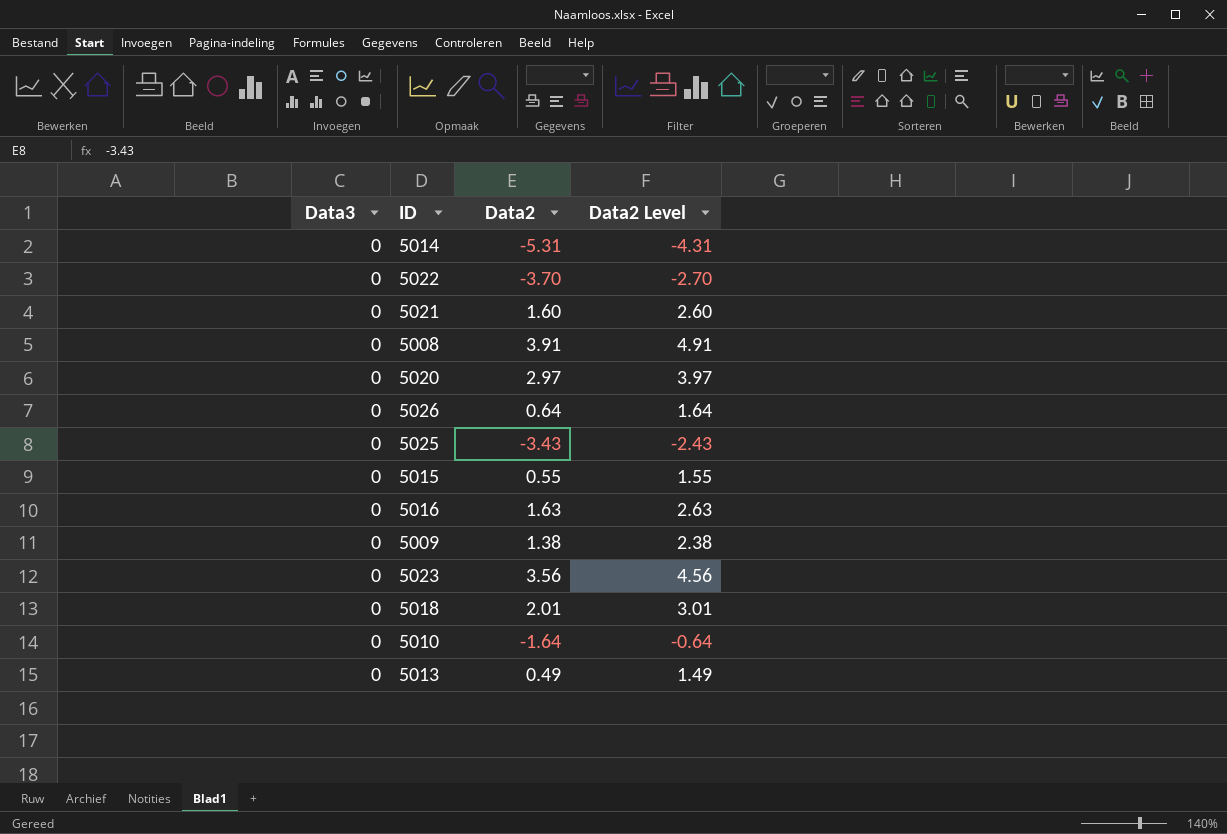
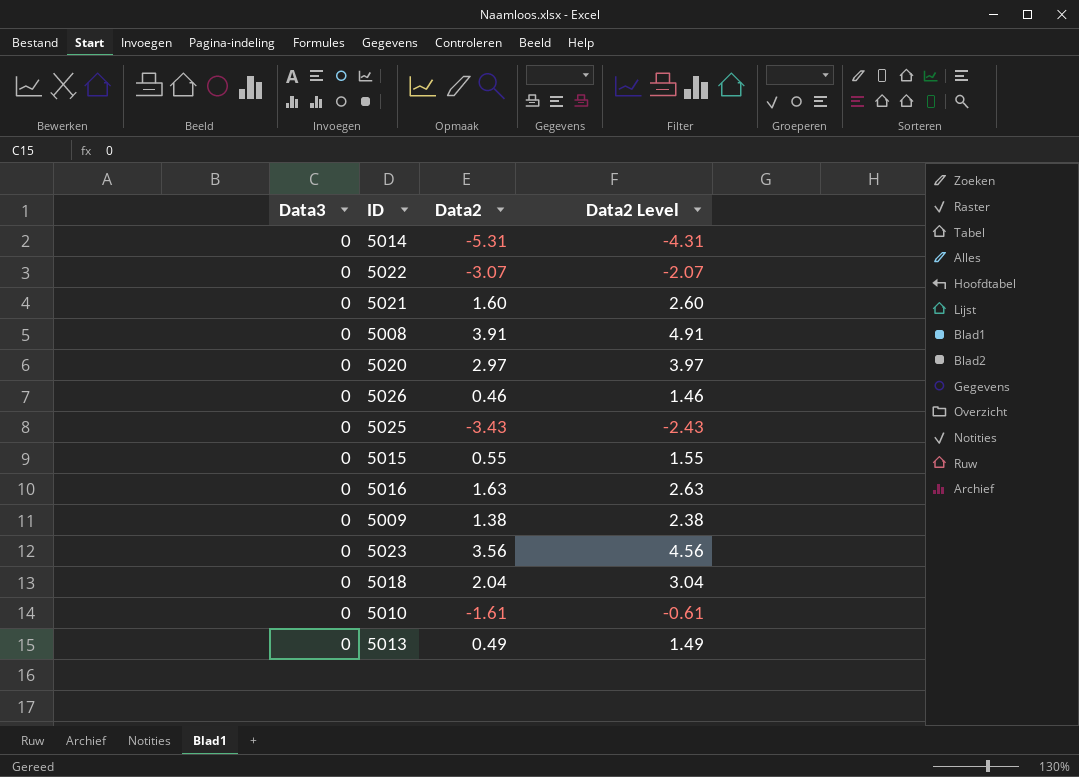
5022 | Data2: -3.70 -> -3.07
5022 | Data2 Level: -2.70 -> -2.07
5026 | Data2: 0.64 -> 0.46
5026 | Data2 Level: 1.64 -> 1.46
5018 | Data2: 2.01 -> 2.04
5018 | Data2 Level: 3.01 -> 3.04
5010 | Data2: -1.64 -> -1.61
5010 | Data2 Level: -0.64 -> -0.61

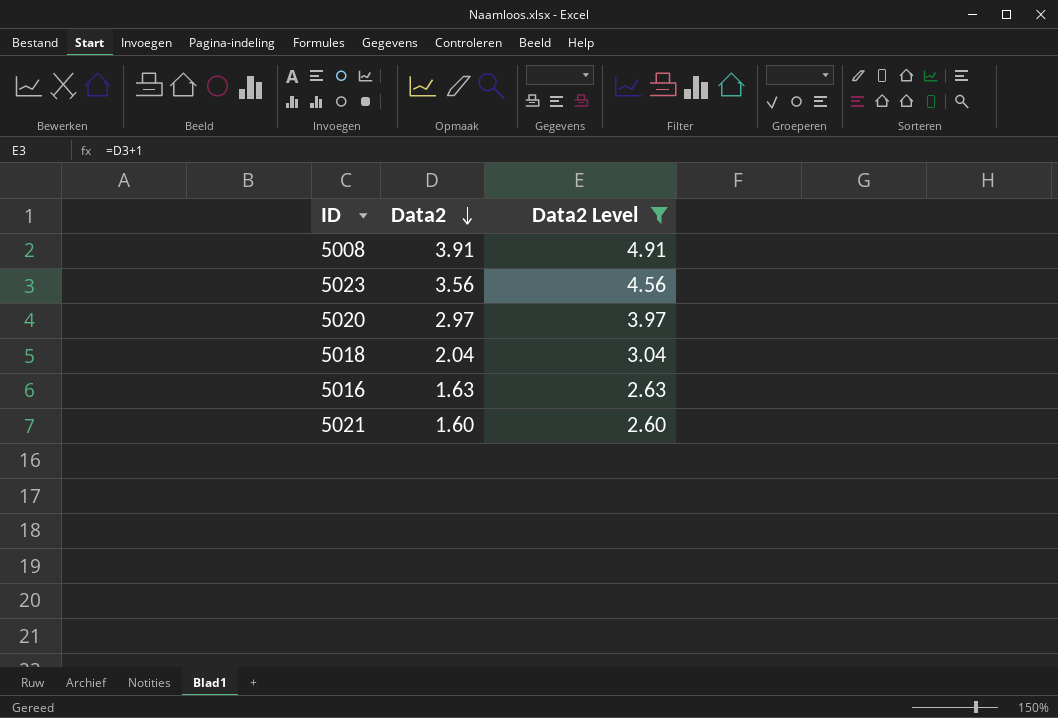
filter: none -> Data2 Level >= 2.60
row order: none -> Data2 descending
column Data3 | position: 1 -> none

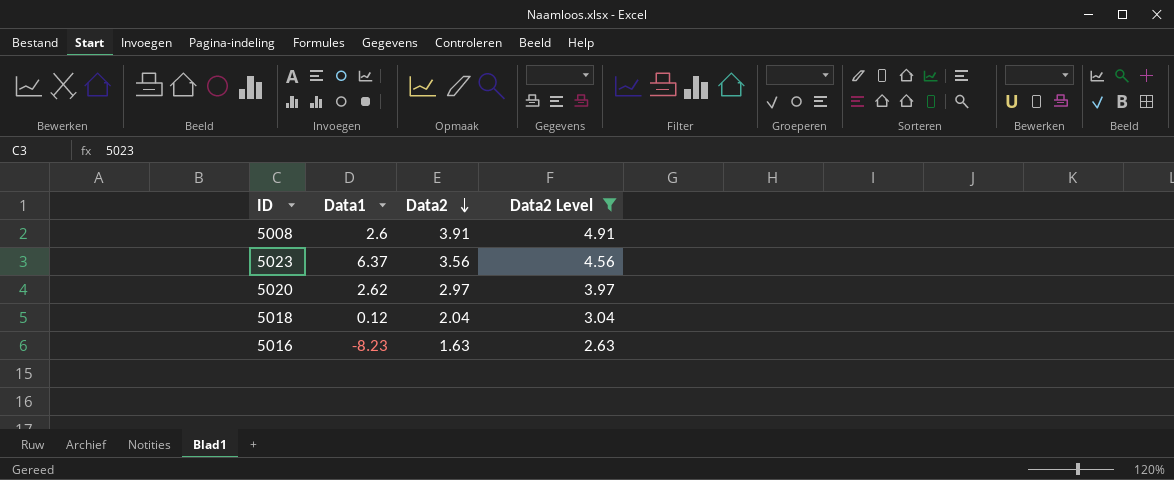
column Data1 | position: none -> 2
row 5021: 1.60 | 2.60 -> none

